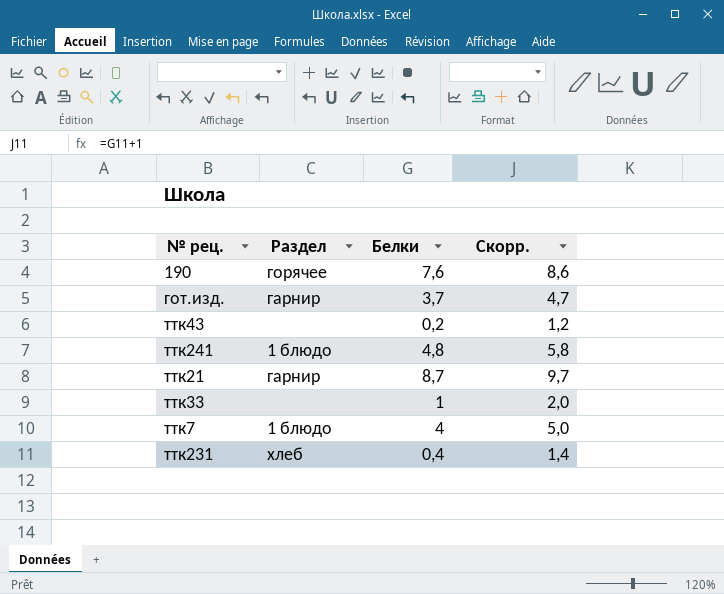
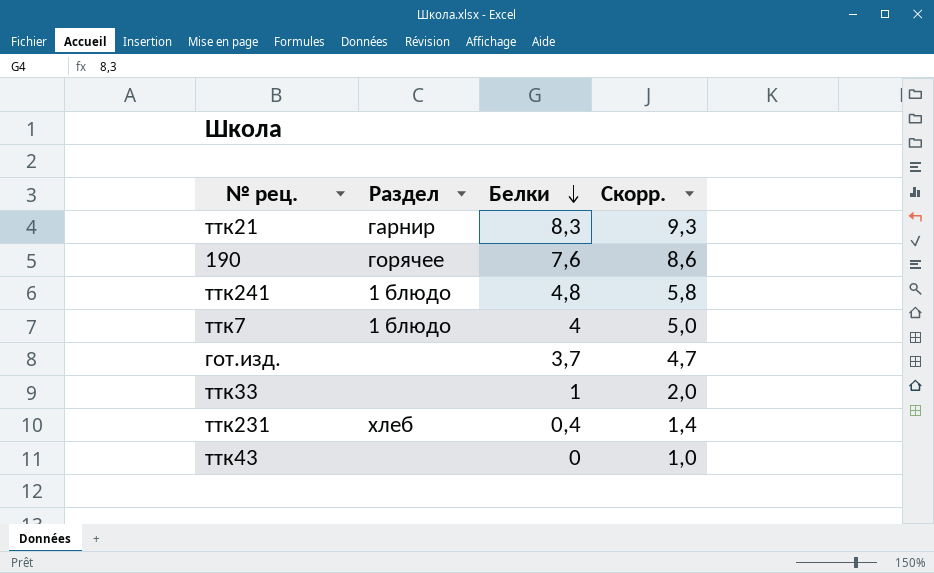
row order: none -> Белки descending
ттк21 | Белки: 8,7 -> 8,3
ттк21 | Скорр.: 9,7 -> 9,3
гот.изд. | Раздел: гарнир -> none
ттк43 | Белки: 0,2 -> 0
ттк43 | Скорр.: 1,2 -> 1,0

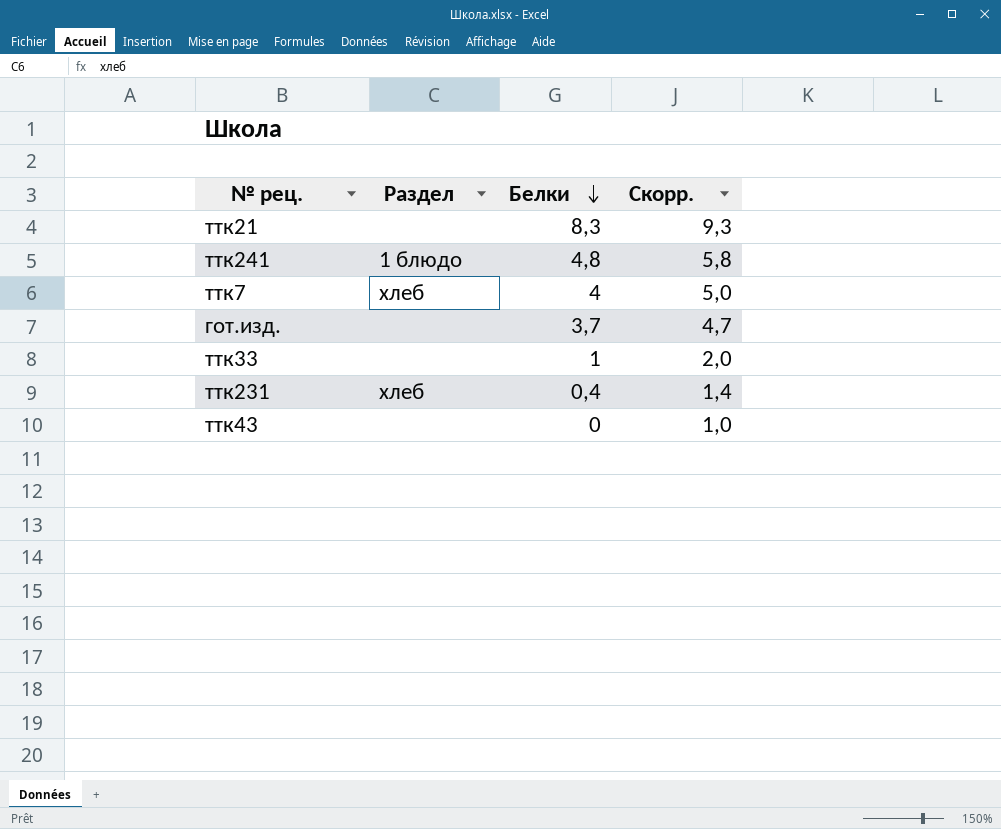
row 190: горячее | 7,6 | 8,6 -> none
ттк21 | Раздел: гарнир -> none
ттк7 | Раздел: 1 блюдо -> хлеб

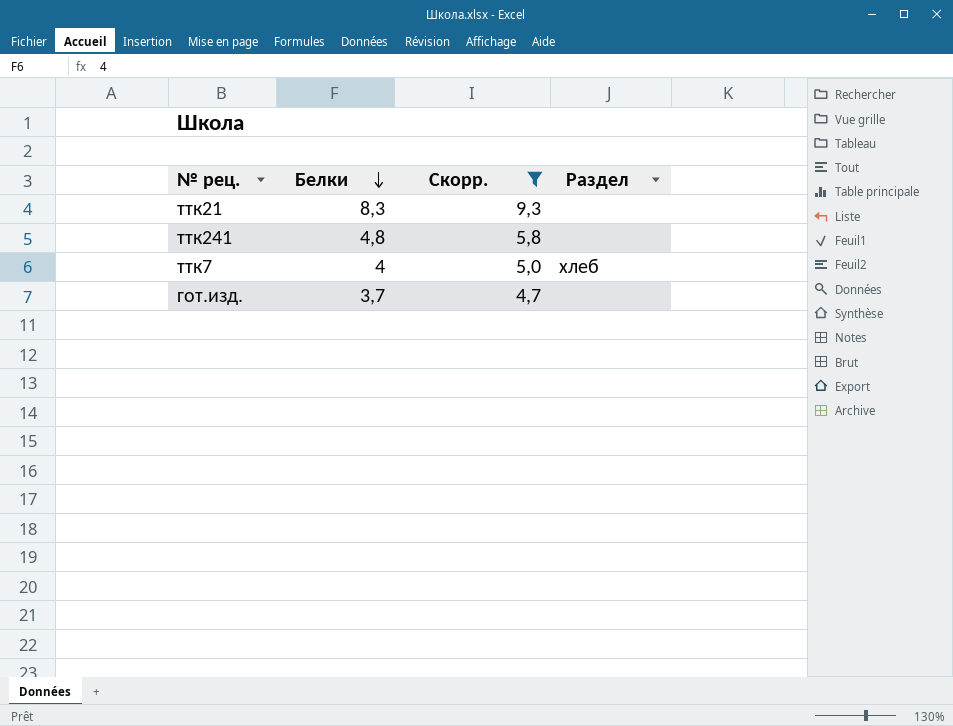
filter: none -> Скорр. >= 4,7
column Раздел | position: 2 -> 4
ттк241 | Раздел: 1 блюдо -> none

